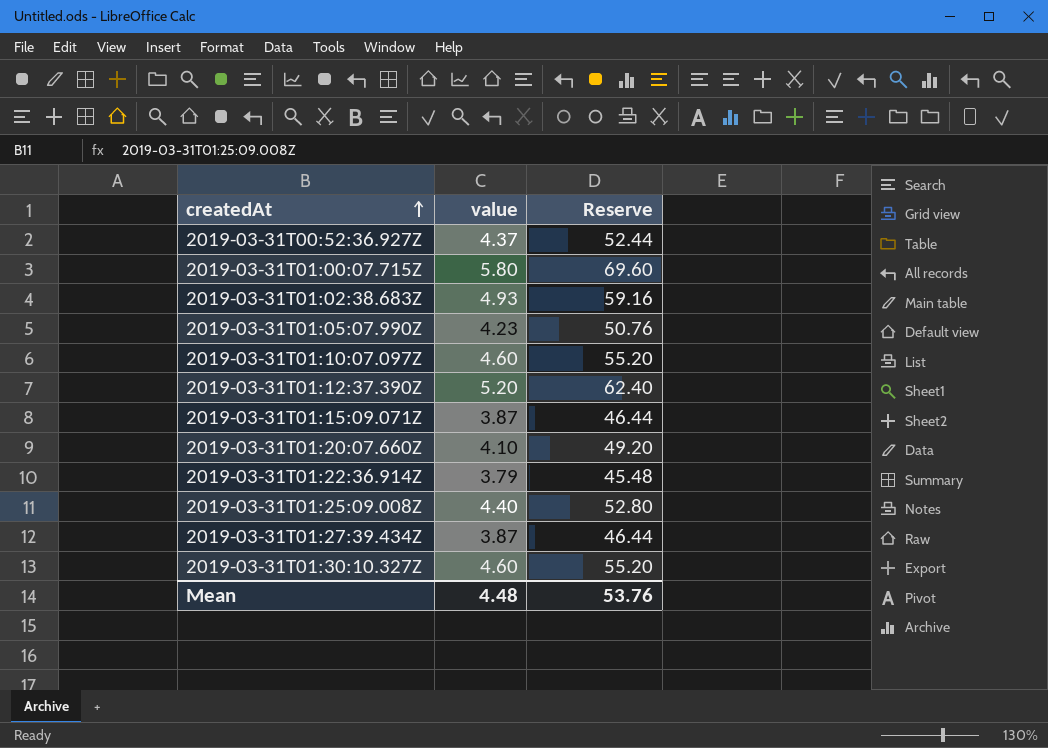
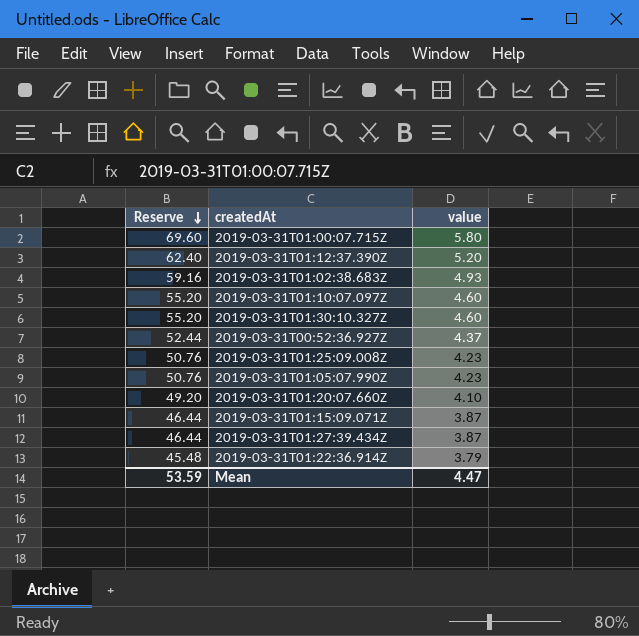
row order: createdAt ascending -> Reserve descending
column Reserve | position: 3 -> 1
2019-03-31T01:25:09.008Z | Reserve: 52.80 -> 50.76
2019-03-31T01:25:09.008Z | value: 4.40 -> 4.23
Mean | Reserve: 53.76 -> 53.59
Mean | value: 4.48 -> 4.47

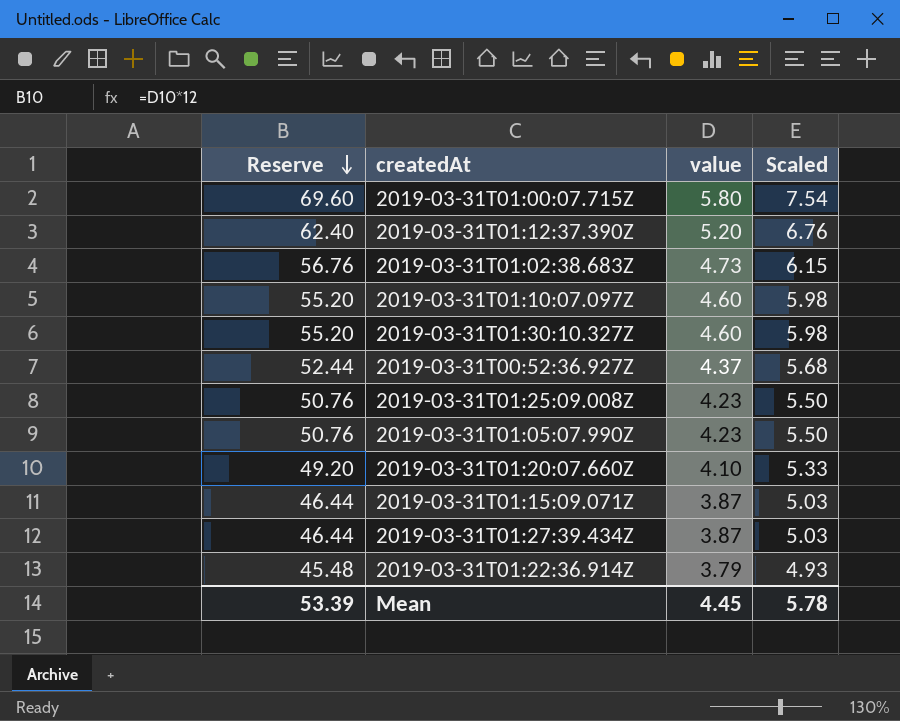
column Scaled | formula: none -> [value] * 1.3
2019-03-31T01:02:38.683Z | Reserve: 59.16 -> 56.76
2019-03-31T01:02:38.683Z | value: 4.93 -> 4.73
Mean | Reserve: 53.59 -> 53.39
Mean | value: 4.47 -> 4.45

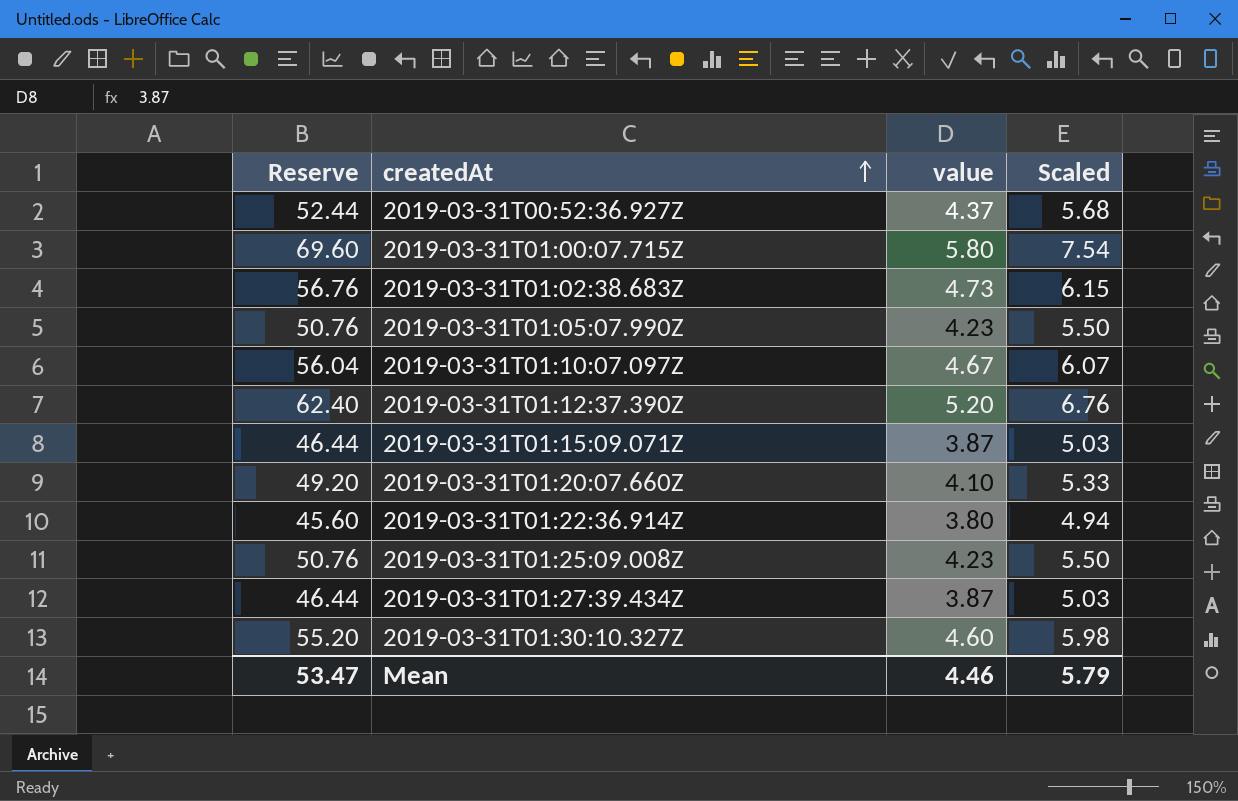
row order: Reserve descending -> createdAt ascending
2019-03-31T01:10:07.097Z | Reserve: 55.20 -> 56.04
2019-03-31T01:10:07.097Z | value: 4.60 -> 4.67
2019-03-31T01:10:07.097Z | Scaled: 5.98 -> 6.07
2019-03-31T01:22:36.914Z | Reserve: 45.48 -> 45.60
2019-03-31T01:22:36.914Z | value: 3.79 -> 3.80
2019-03-31T01:22:36.914Z | Scaled: 4.93 -> 4.94
Mean | Reserve: 53.39 -> 53.47
Mean | value: 4.45 -> 4.46
Mean | Scaled: 5.78 -> 5.79

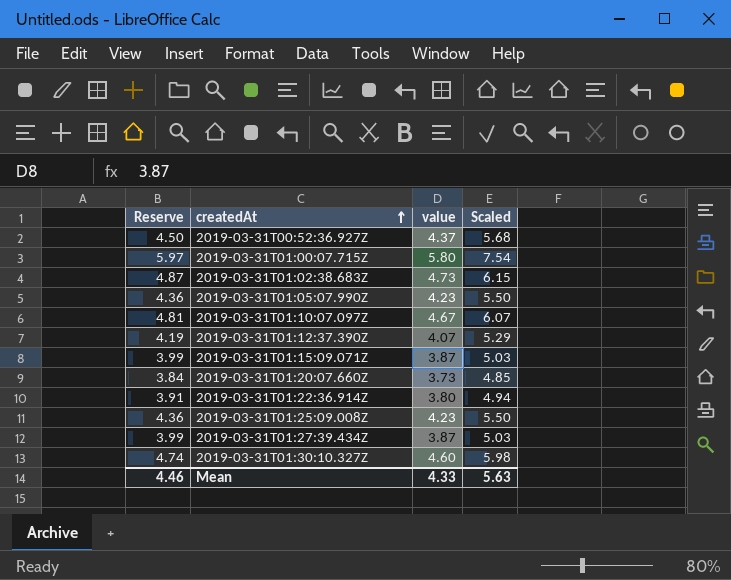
column Reserve | formula: [value] * 12 -> [value] * 1.03
2019-03-31T01:12:37.390Z | value: 5.20 -> 4.07
2019-03-31T01:12:37.390Z | Scaled: 6.76 -> 5.29
2019-03-31T01:20:07.660Z | value: 4.10 -> 3.73
2019-03-31T01:20:07.660Z | Scaled: 5.33 -> 4.85
Mean | Reserve: 53.47 -> 4.46
Mean | value: 4.46 -> 4.33
Mean | Scaled: 5.79 -> 5.63

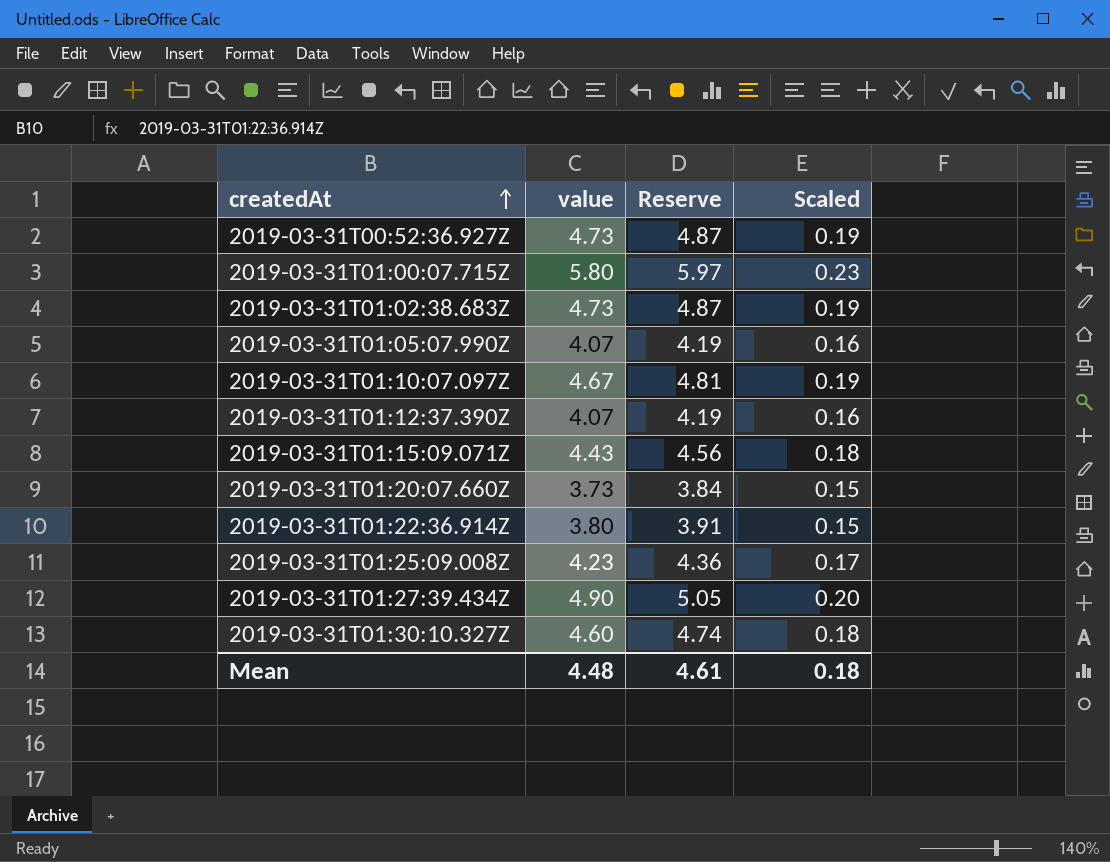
column Reserve | position: 1 -> 3
column Scaled | formula: [value] * 1.3 -> [value] * 0.04
2019-03-31T00:52:36.927Z | value: 4.37 -> 4.73
2019-03-31T00:52:36.927Z | Reserve: 4.50 -> 4.87
2019-03-31T01:05:07.990Z | value: 4.23 -> 4.07
2019-03-31T01:05:07.990Z | Reserve: 4.36 -> 4.19
2019-03-31T01:15:09.071Z | value: 3.87 -> 4.43
2019-03-31T01:15:09.071Z | Reserve: 3.99 -> 4.56
2019-03-31T01:27:39.434Z | value: 3.87 -> 4.90
2019-03-31T01:27:39.434Z | Reserve: 3.99 -> 5.05
Mean | value: 4.33 -> 4.48
Mean | Reserve: 4.46 -> 4.61
Mean | Scaled: 5.63 -> 0.18

